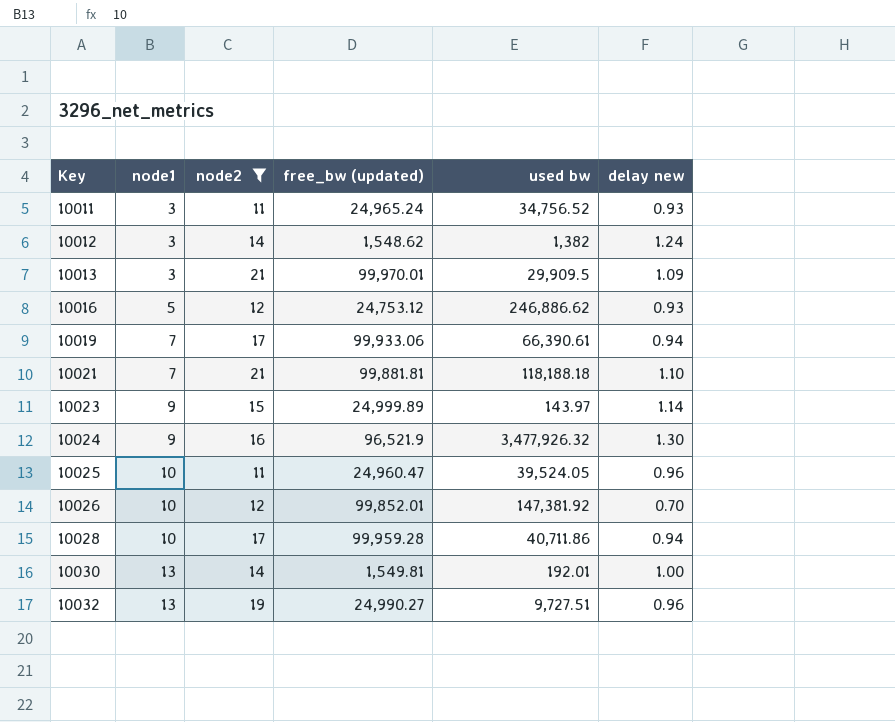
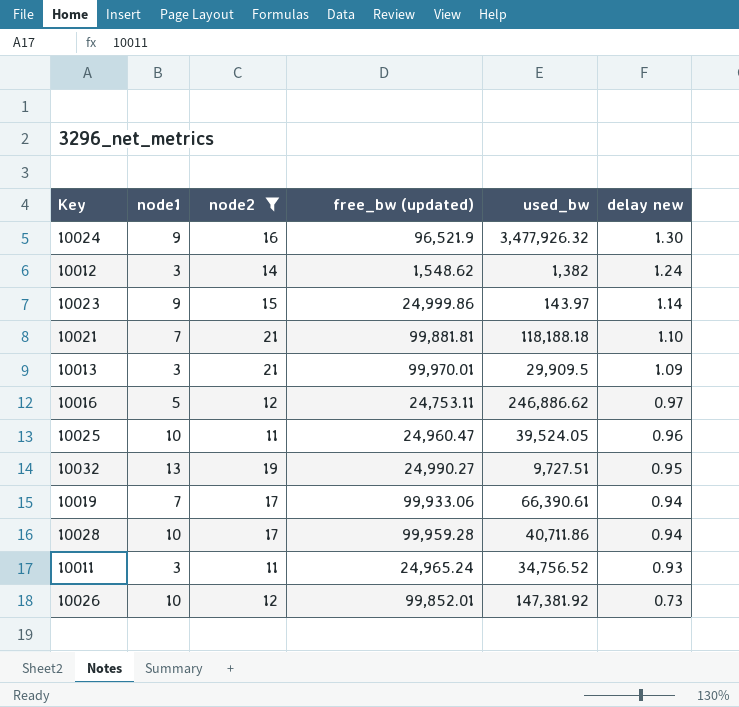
row order: Key ascending -> delay new descending
column name: used bw -> used_bw
row 10030: 13 | 14 | 1,549.81 | 192.01 | 1.00 -> none
10023 | free_bw (updated): 24,999.89 -> 24,999.86
10016 | free_bw (updated): 24,753.12 -> 24,753.11
10016 | delay new: 0.93 -> 0.97
10032 | delay new: 0.96 -> 0.95
10026 | delay new: 0.70 -> 0.73

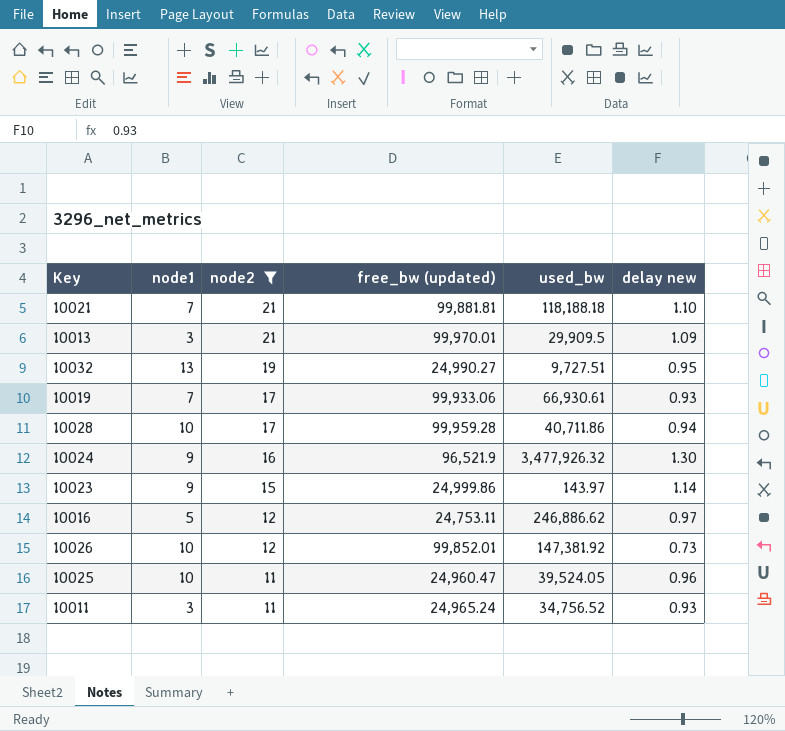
row order: delay new descending -> node2 descending
row 10012: 3 | 14 | 1,548.62 | 1,382 | 1.24 -> none
10019 | used_bw: 66,390.61 -> 66,930.61
10019 | delay new: 0.94 -> 0.93

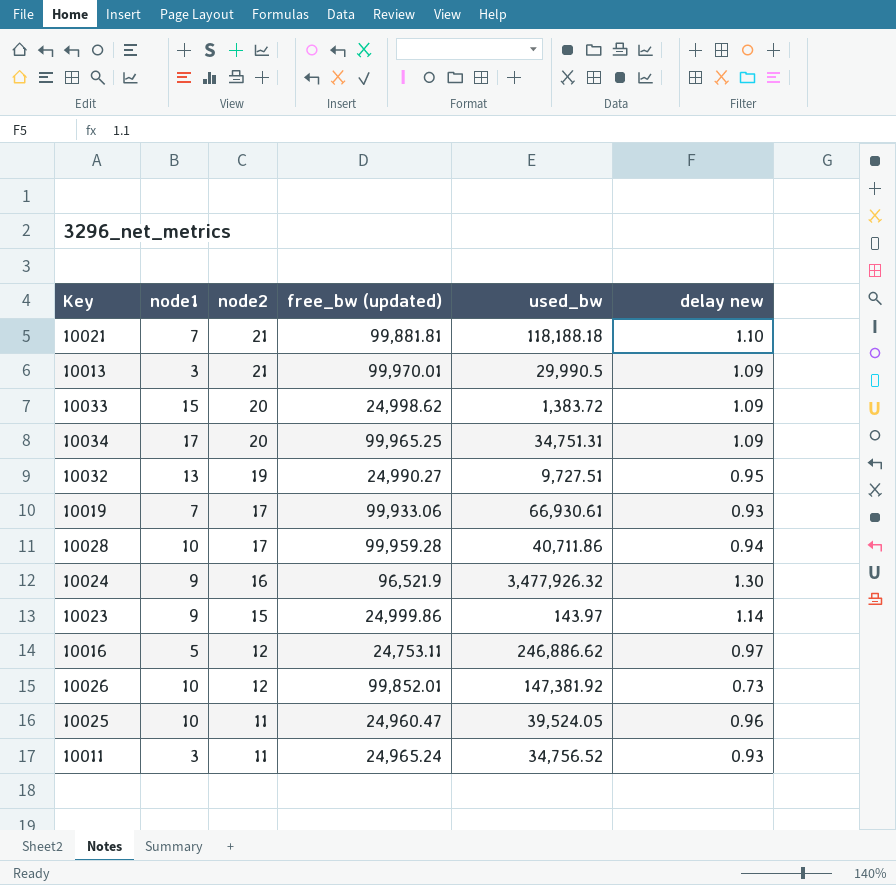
filter: node2 != 20 -> none
10013 | used_bw: 29,909.5 -> 29,990.5

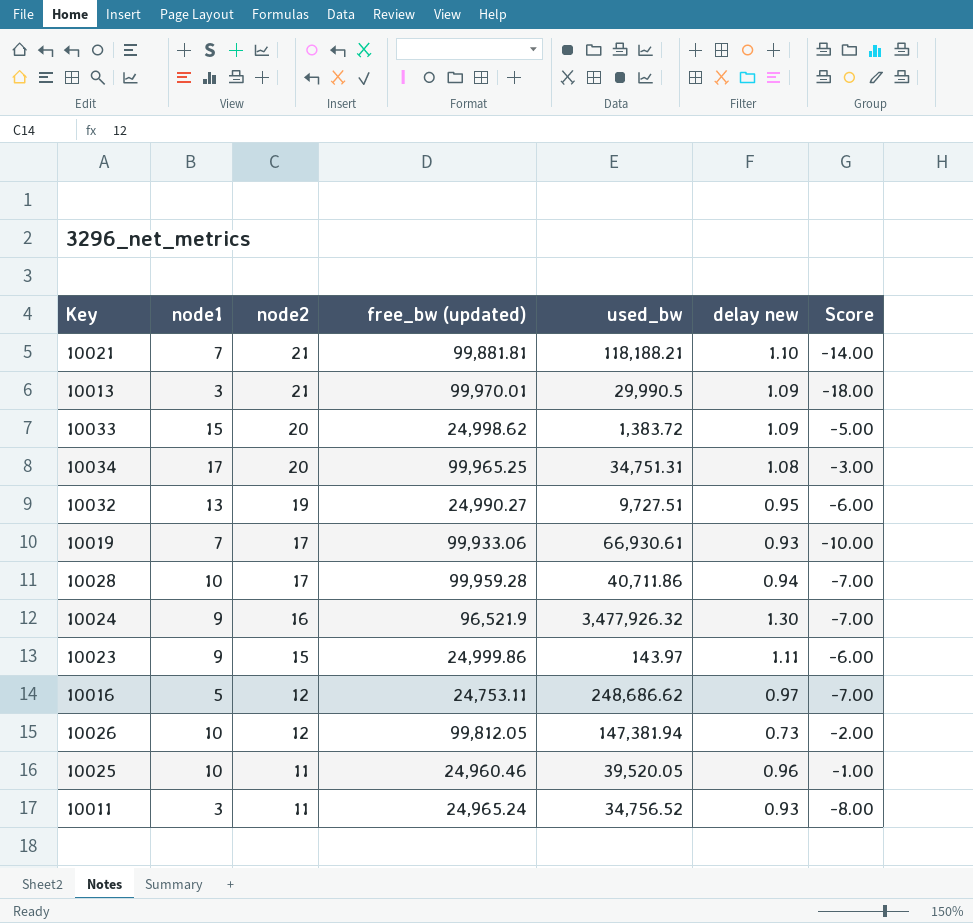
column Score | formula: none -> [node1] - [node2]
10021 | used_bw: 118,188.18 -> 118,188.21
10034 | delay new: 1.09 -> 1.08
10023 | delay new: 1.14 -> 1.11
10016 | used_bw: 246,886.62 -> 248,686.62
10026 | free_bw (updated): 99,852.01 -> 99,812.05
10026 | used_bw: 147,381.92 -> 147,381.94
10025 | free_bw (updated): 24,960.47 -> 24,960.46
10025 | used_bw: 39,524.05 -> 39,520.05

